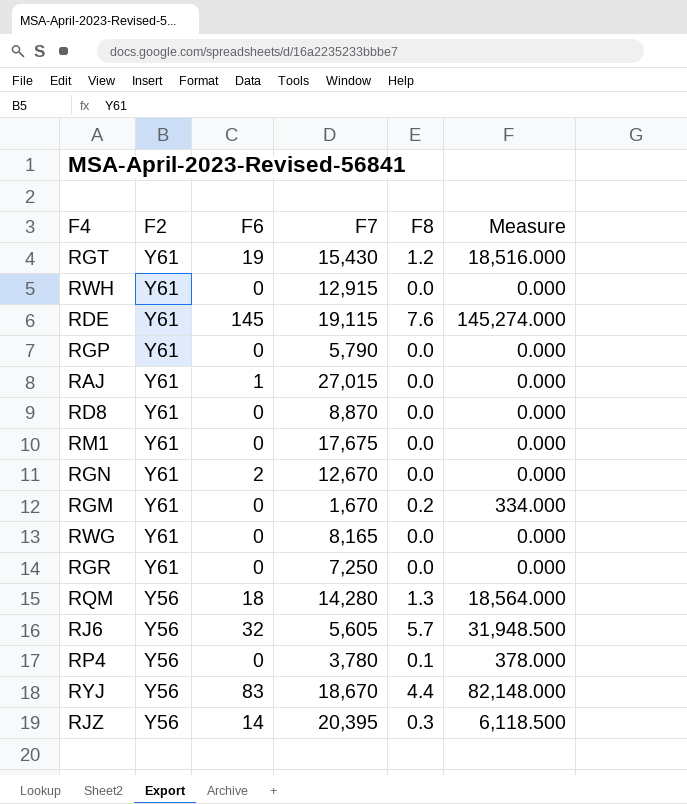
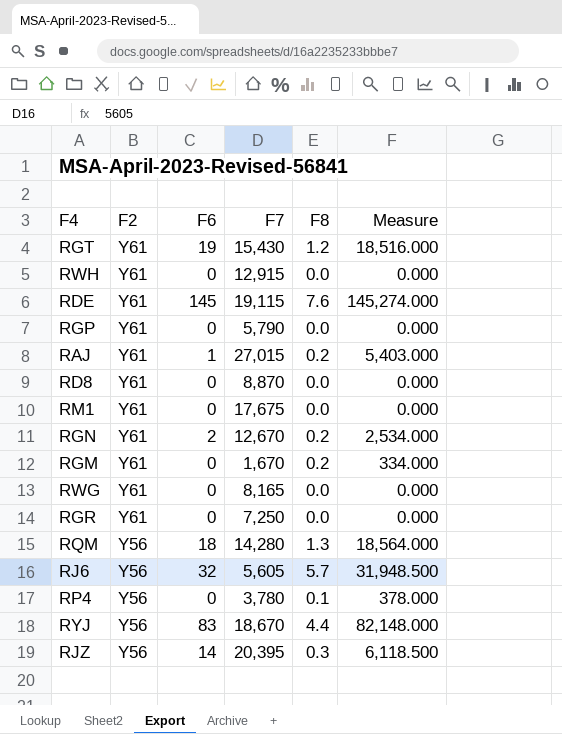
RAJ | F8: 0.0 -> 0.2
RAJ | Measure: 0.000 -> 5,403.000
RGN | F8: 0.0 -> 0.2
RGN | Measure: 0.000 -> 2,534.000

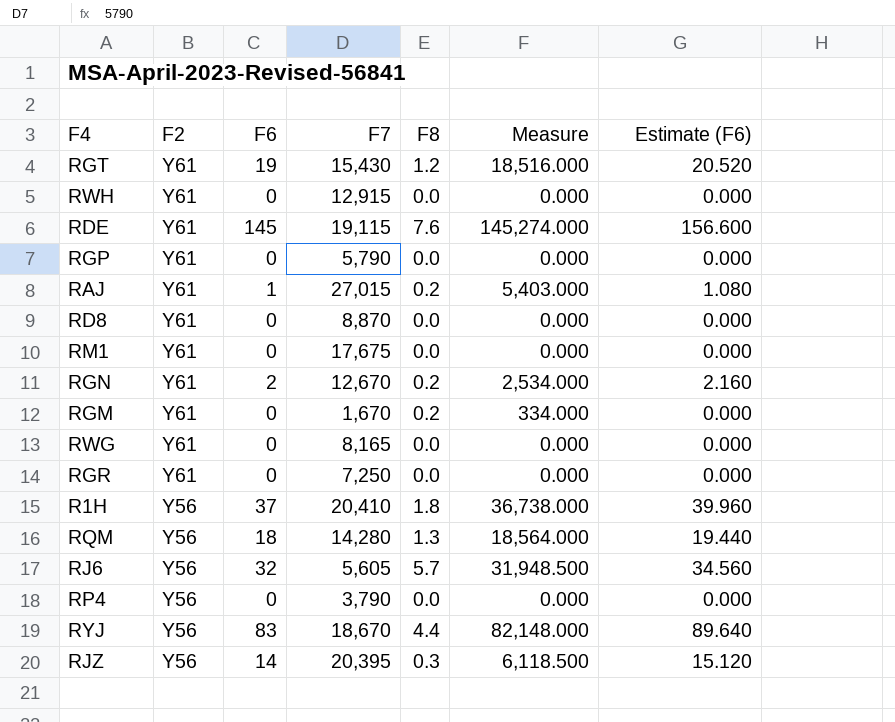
column Estimate (F6) | formula: none -> [F6] * 1.08
row R1H: none -> Y56 | 37 | 20,410 | 1.8 | 36,738.000 | 39.960
RP4 | F7: 3,780 -> 3,790
RP4 | F8: 0.1 -> 0.0
RP4 | Measure: 378.000 -> 0.000

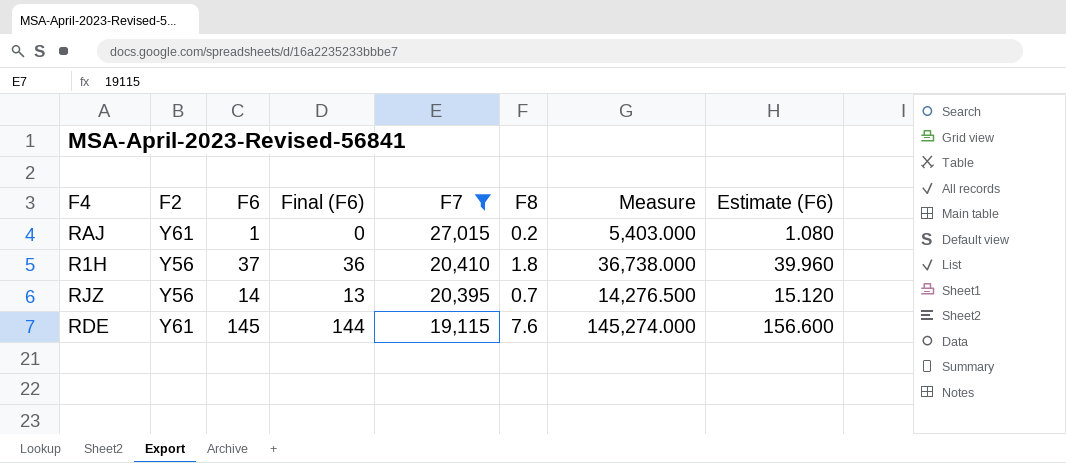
filter: none -> F7 >= 19,115
row order: F2 descending -> F7 descending
column Final (F6) | formula: none -> [F6] - 1
RJZ | F8: 0.3 -> 0.7
RJZ | Measure: 6,118.500 -> 14,276.500

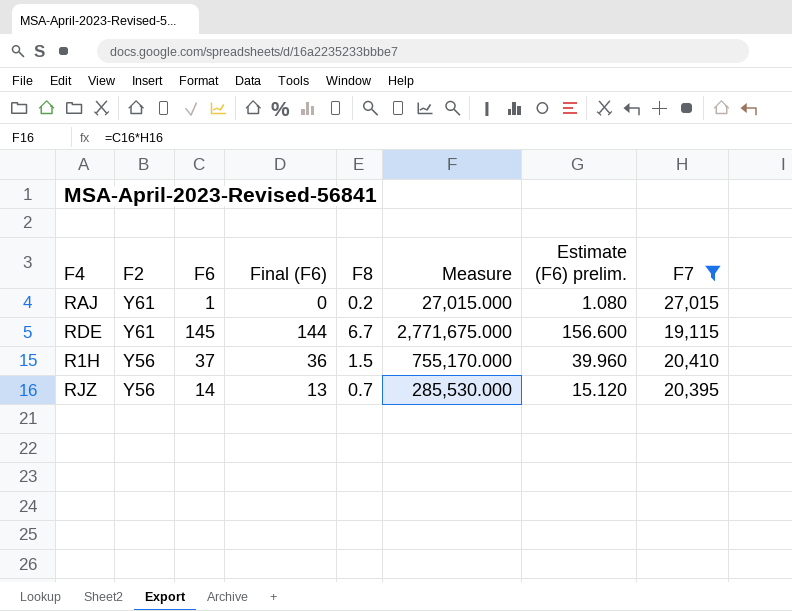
row order: F7 descending -> F2 descending
column Measure | formula: [F7] * [F8] -> [F6] * [F7]
column name: Estimate (F6) -> Estimate (F6) prelim.
column F7 | position: 5 -> 8
RDE | F8: 7.6 -> 6.7
R1H | F8: 1.8 -> 1.5

